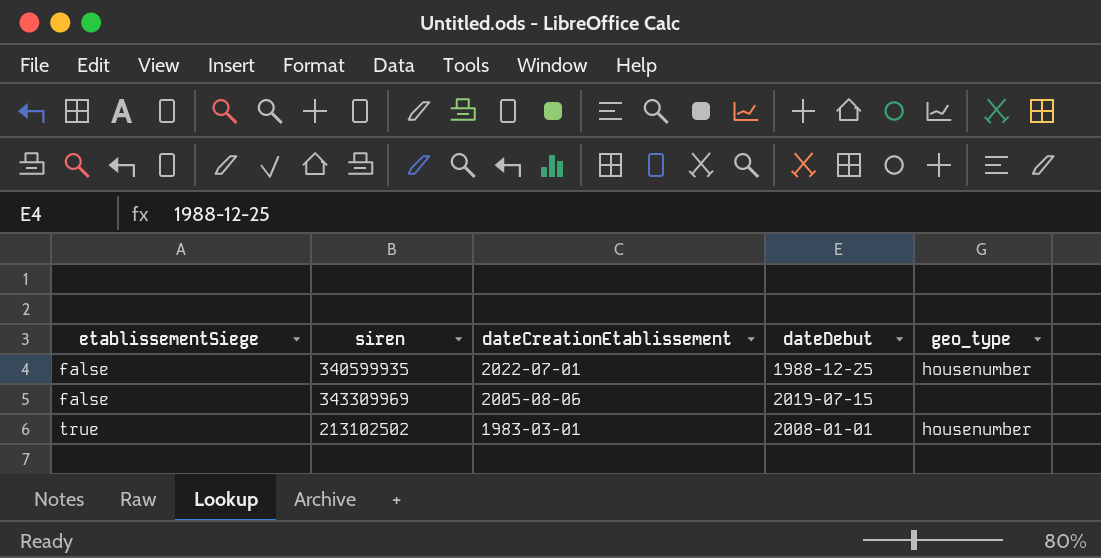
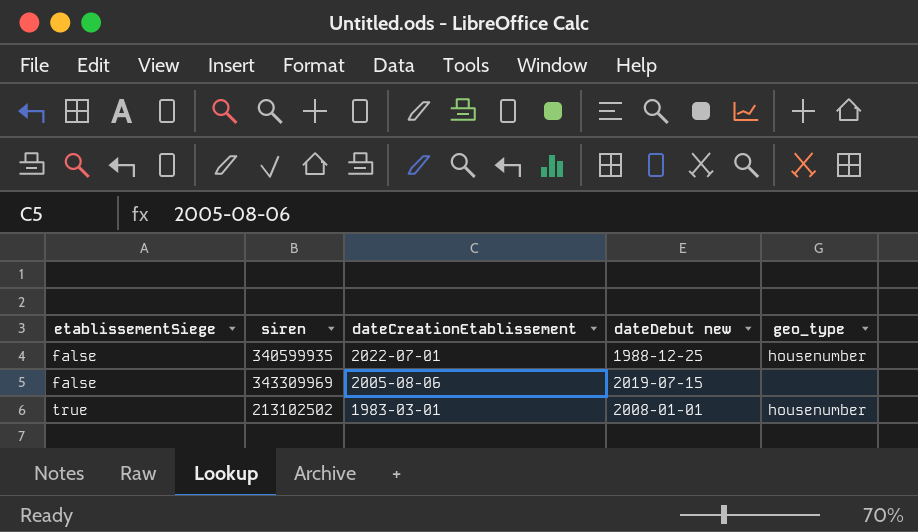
column name: dateDebut -> dateDebut new

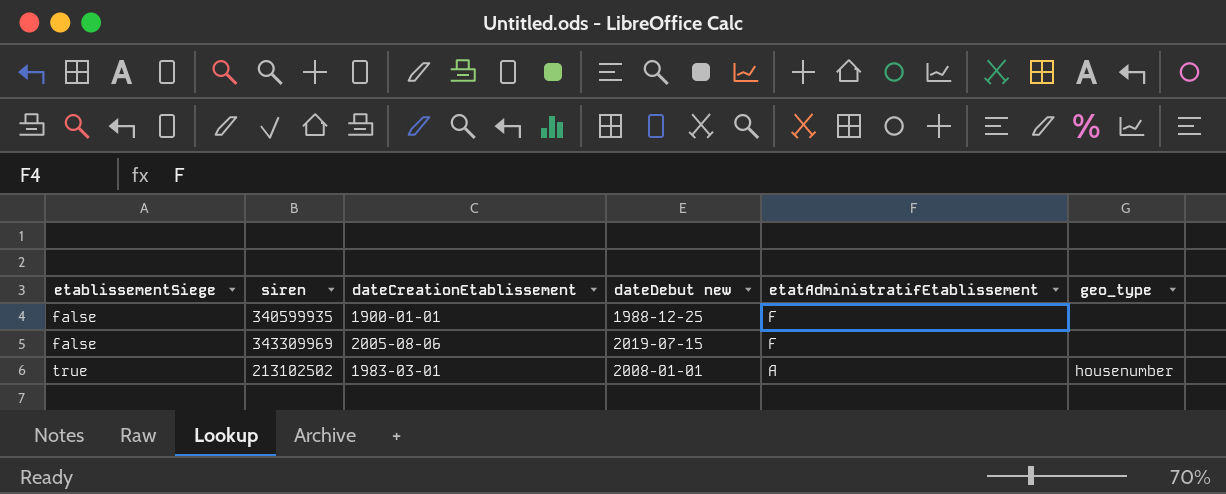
column etatAdministratifEtablissement | position: none -> 5
340599935 | dateCreationEtablissement: 2022-07-01 -> 1900-01-01
340599935 | geo_type: housenumber -> none

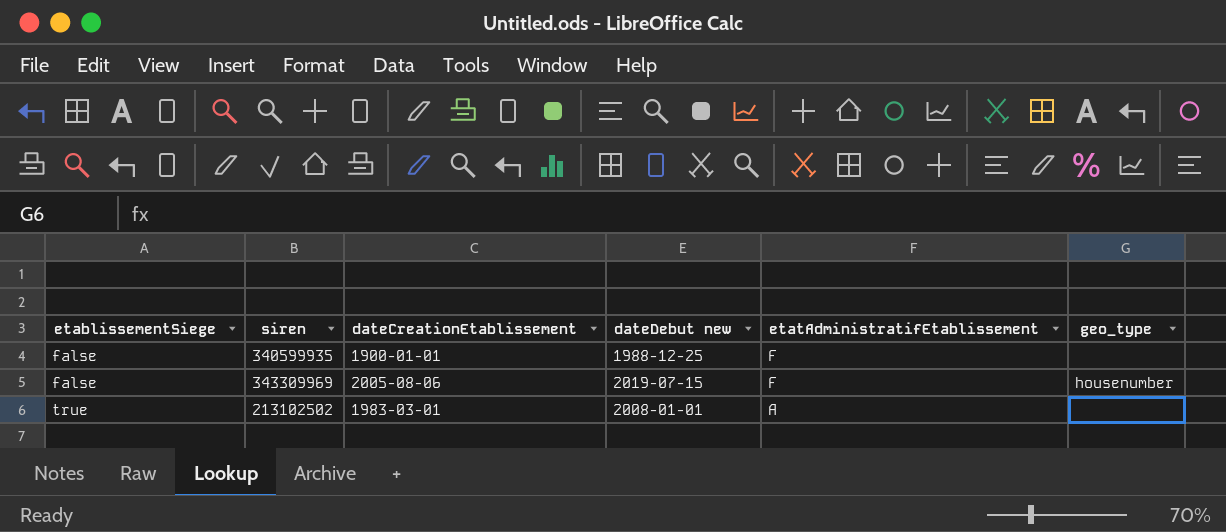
343309969 | geo_type: none -> housenumber
213102502 | geo_type: housenumber -> none

